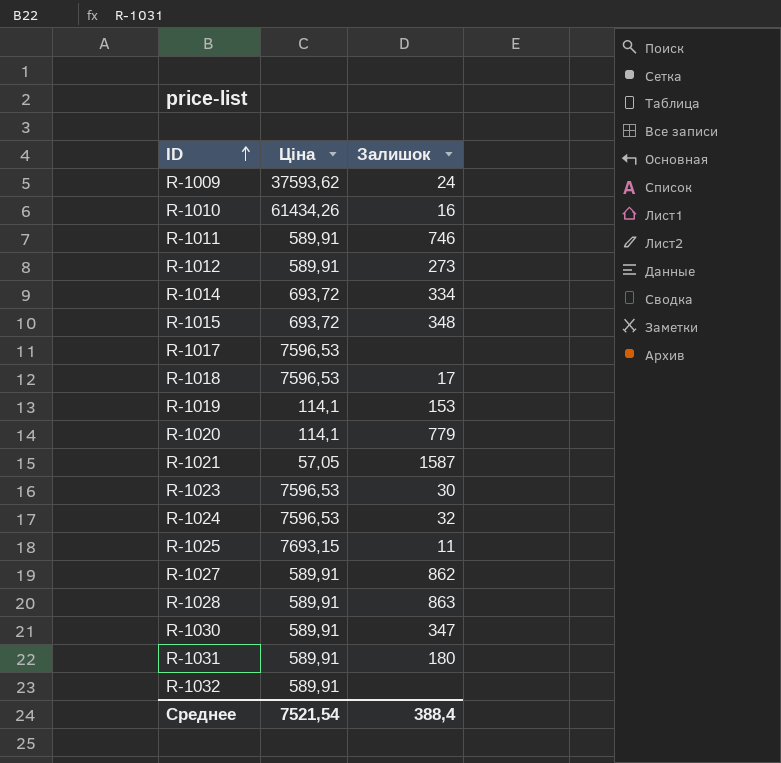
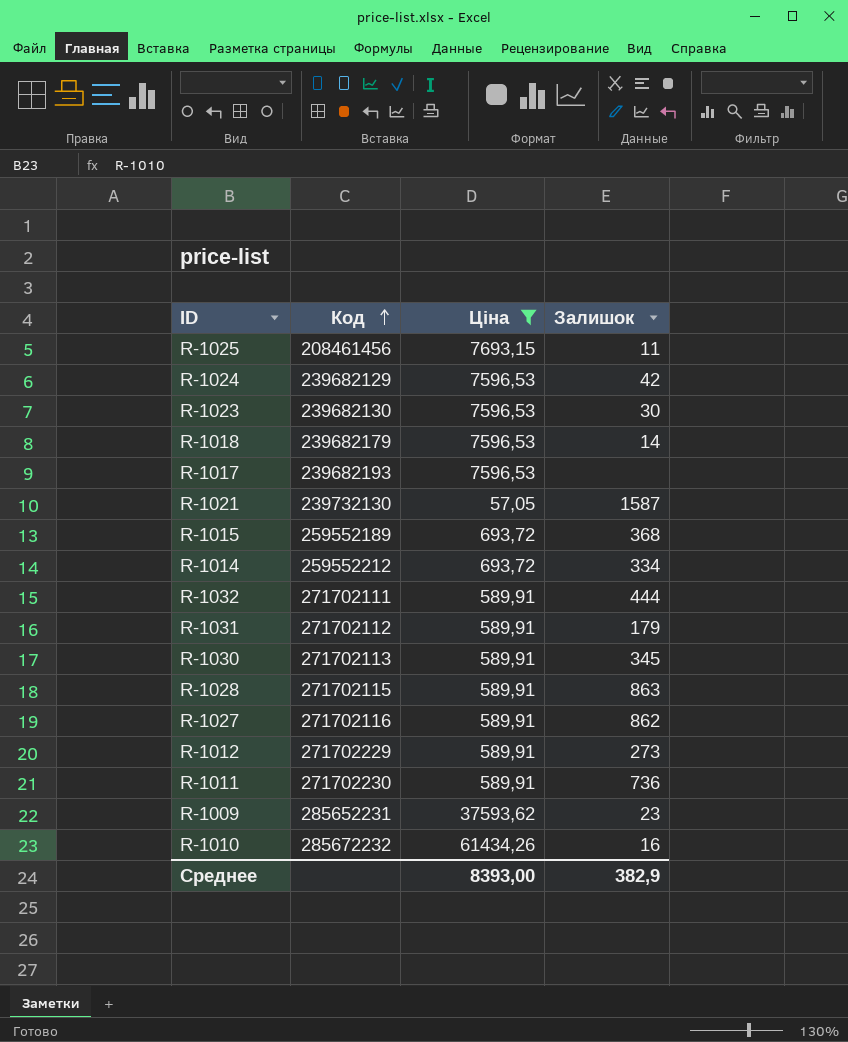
filter: none -> Ціна != 114,1
row order: ID ascending -> Код ascending
column Код | position: none -> 2
R-1024 | Залишок: 32 -> 42
R-1018 | Залишок: 17 -> 14
R-1015 | Залишок: 348 -> 368
R-1032 | Залишок: none -> 444
R-1031 | Залишок: 180 -> 179
R-1030 | Залишок: 347 -> 345
R-1011 | Залишок: 746 -> 736
R-1009 | Залишок: 24 -> 23
Среднее | Ціна: 7521,54 -> 8393,00
Среднее | Залишок: 388,4 -> 382,9

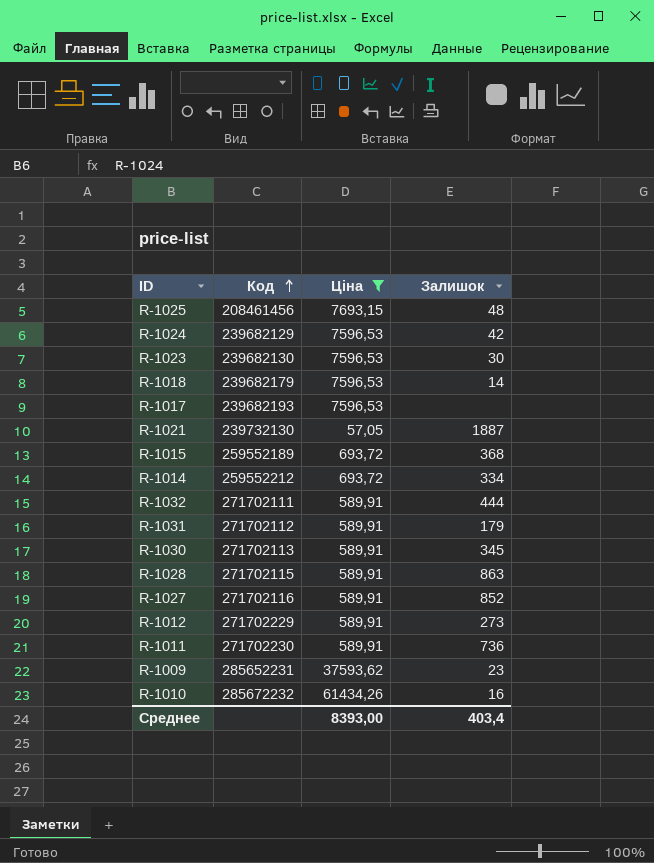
R-1025 | Залишок: 11 -> 48
R-1021 | Залишок: 1587 -> 1887
R-1027 | Залишок: 862 -> 852
Среднее | Залишок: 382,9 -> 403,4

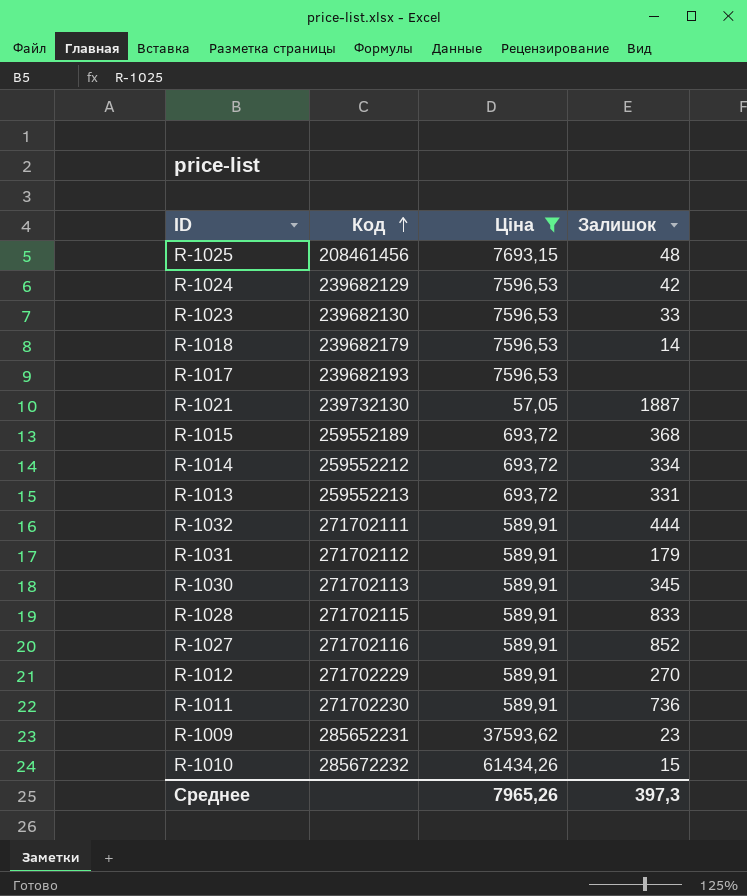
R-1023 | Залишок: 30 -> 33
row R-1013: none -> 259552213 | 693,72 | 331
R-1028 | Залишок: 863 -> 833
R-1012 | Залишок: 273 -> 270
R-1010 | Залишок: 16 -> 15
Среднее | Ціна: 8393,00 -> 7965,26
Среднее | Залишок: 403,4 -> 397,3

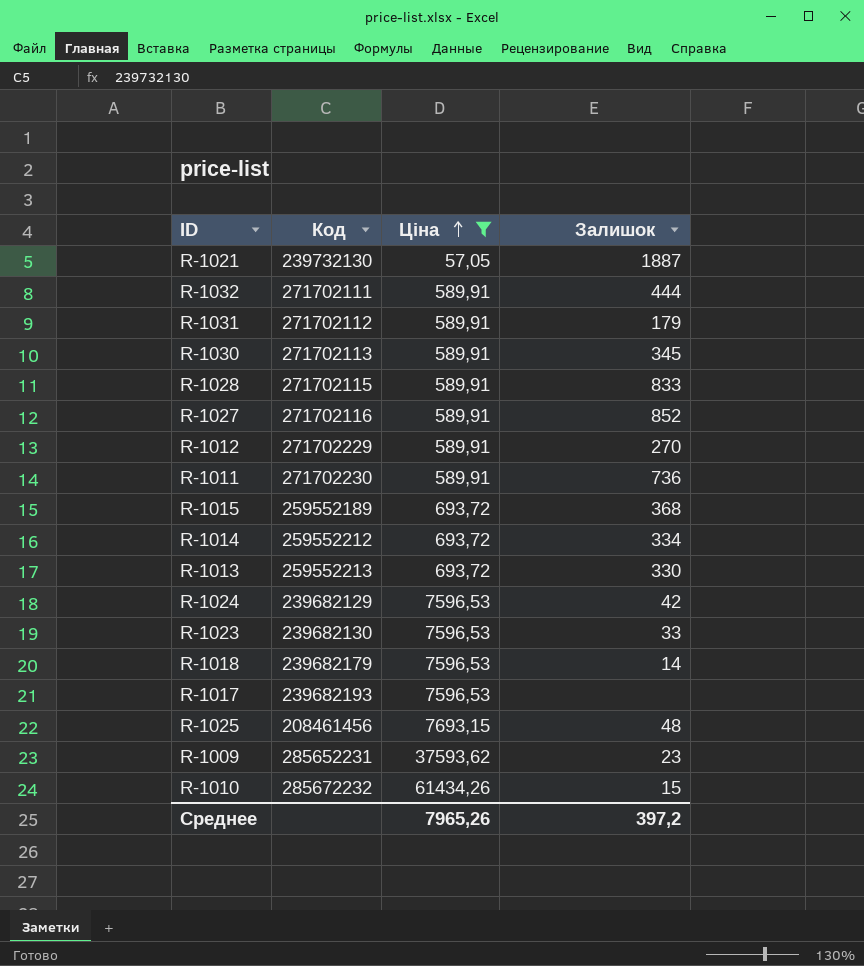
row order: Код ascending -> Ціна ascending
R-1013 | Залишок: 331 -> 330
Среднее | Залишок: 397,3 -> 397,2

